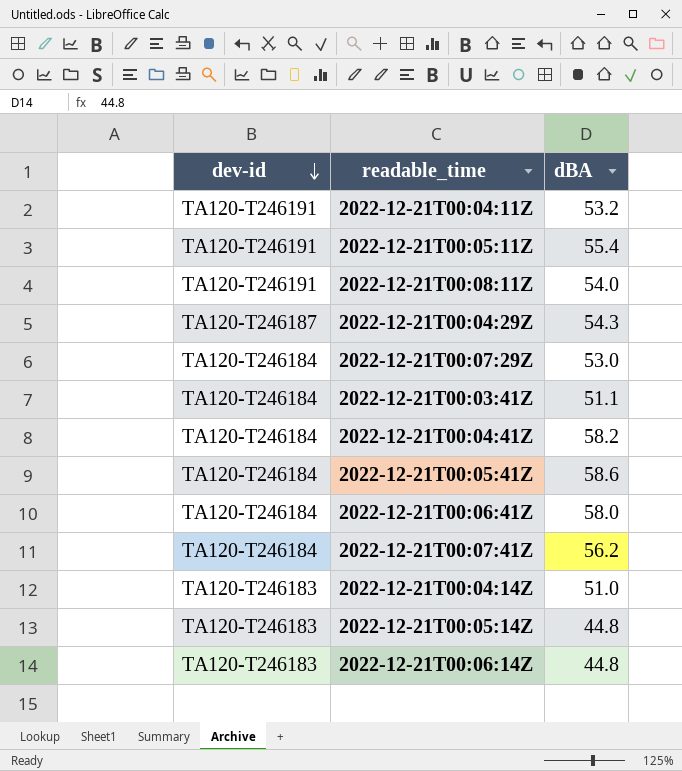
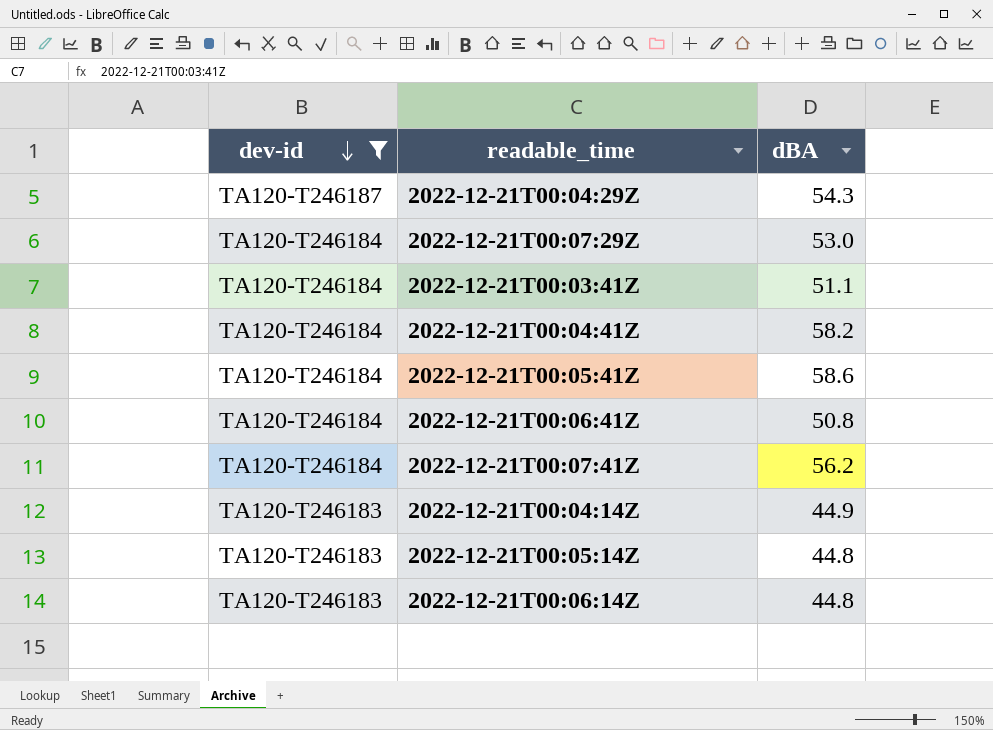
filter: none -> dev-id != TA120-T246191
2022-12-21T00:06:41Z | dBA: 58.0 -> 50.8
2022-12-21T00:04:14Z | dBA: 51.0 -> 44.9

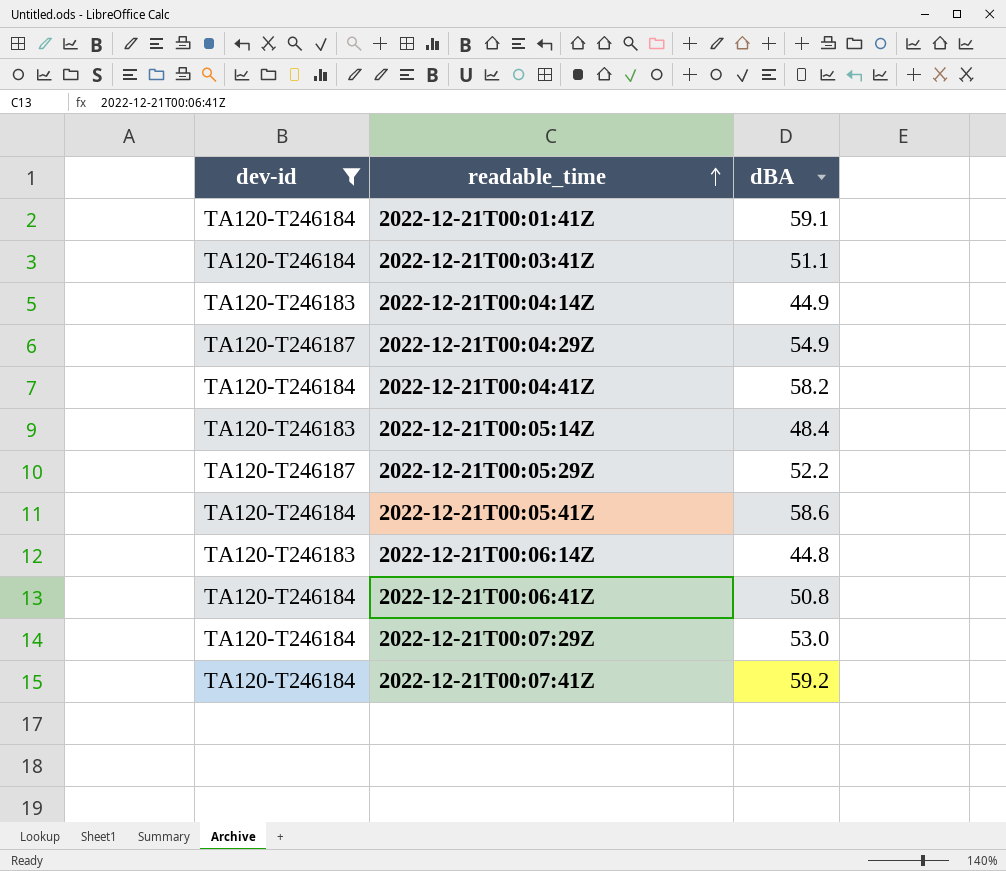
row order: dev-id descending -> readable_time ascending
row 2022-12-21T00:01:41Z: none -> TA120-T246184 | 59.1
2022-12-21T00:04:29Z | dBA: 54.3 -> 54.9
2022-12-21T00:05:14Z | dBA: 44.8 -> 48.4
row 2022-12-21T00:05:29Z: none -> TA120-T246187 | 52.2
2022-12-21T00:07:41Z | dBA: 56.2 -> 59.2

